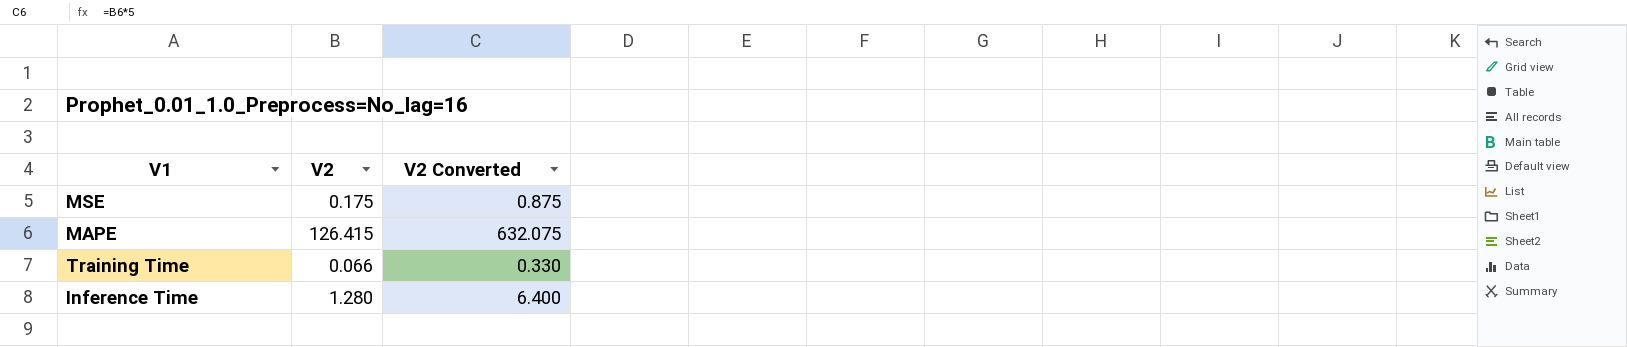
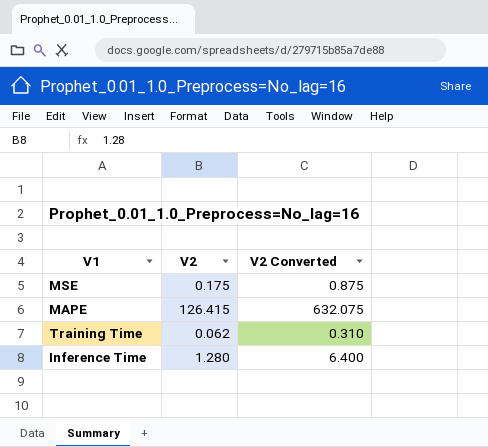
Training Time | V2: 0.066 -> 0.062
Training Time | V2 Converted: 0.330 -> 0.310

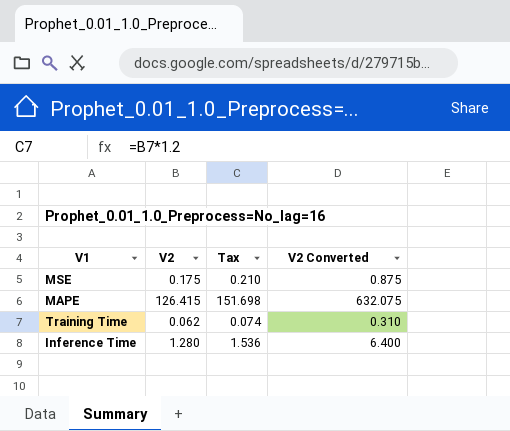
column Tax | formula: none -> [V2] * 1.2

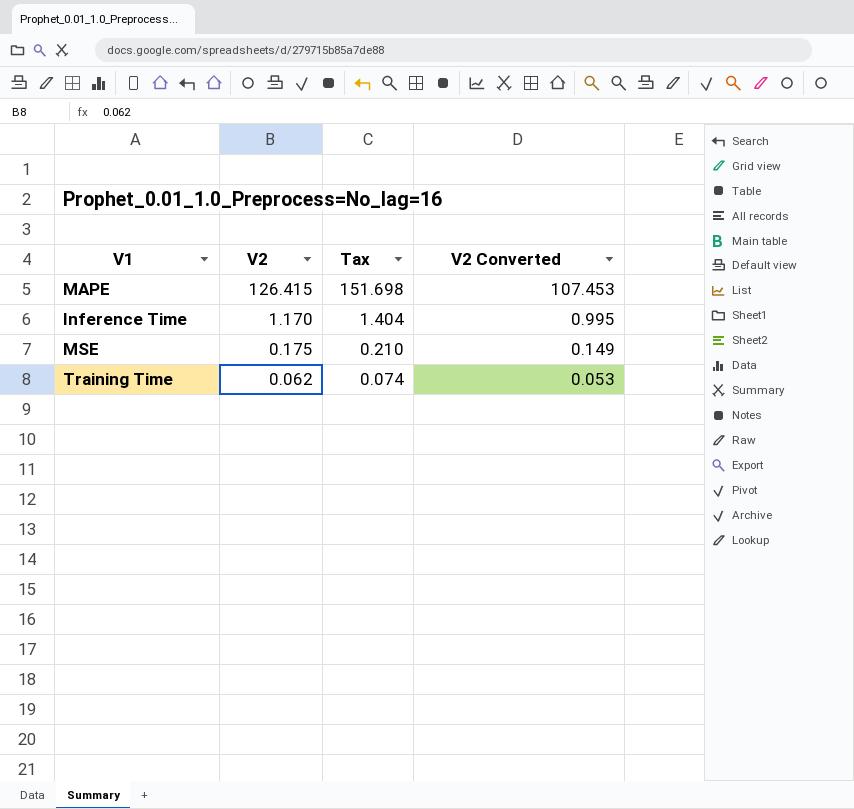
row order: none -> V2 descending
column V2 Converted | formula: [V2] * 5 -> [V2] * 0.85
Inference Time | V2: 1.280 -> 1.170
Inference Time | Tax: 1.536 -> 1.404

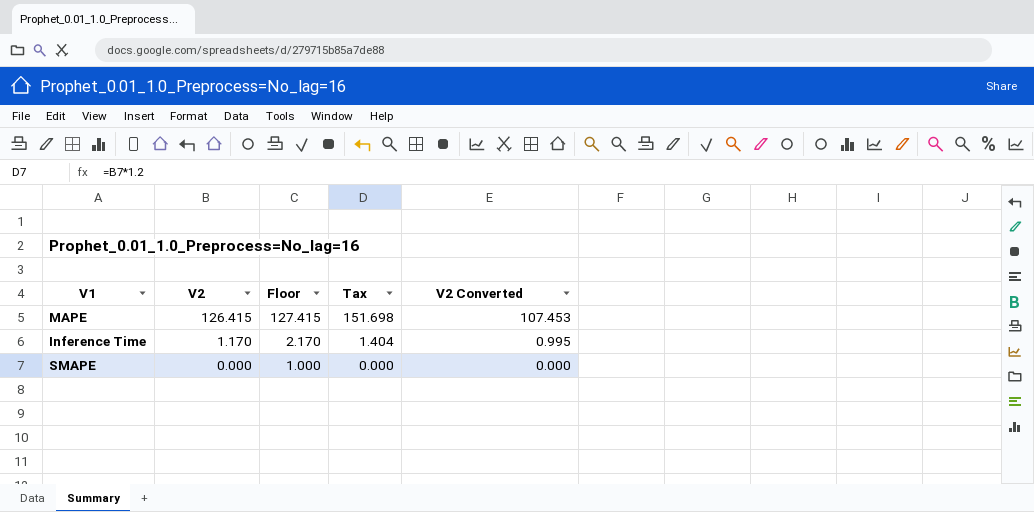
column Floor | formula: none -> [V2] + 1
row MSE: 0.175 | 0.210 | 0.149 -> none
row Training Time: 0.062 | 0.074 | 0.053 -> none
row SMAPE: none -> 0.000 | 1.000 | 0.000 | 0.000

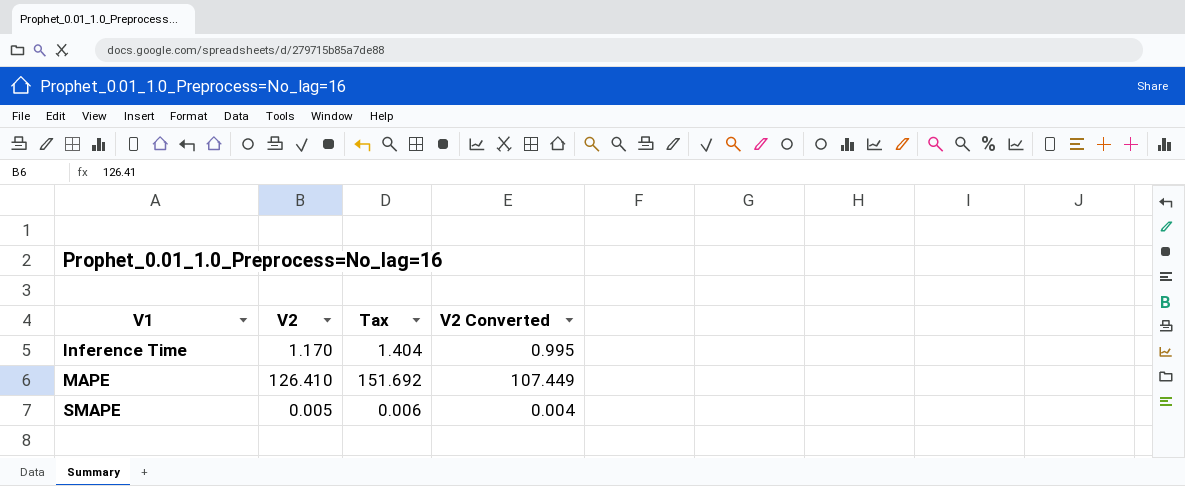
row order: V2 descending -> V1 ascending
column Floor | formula: [V2] + 1 -> none
MAPE | V2: 126.415 -> 126.410
MAPE | Tax: 151.698 -> 151.692
MAPE | V2 Converted: 107.453 -> 107.449
SMAPE | V2: 0.000 -> 0.005
SMAPE | Tax: 0.000 -> 0.006
SMAPE | V2 Converted: 0.000 -> 0.004

